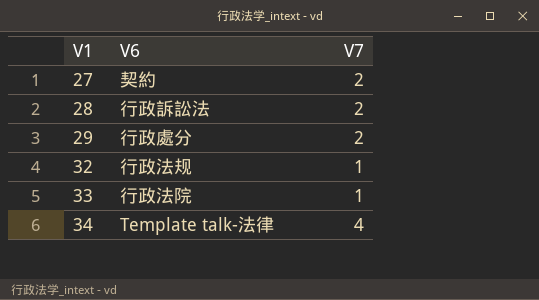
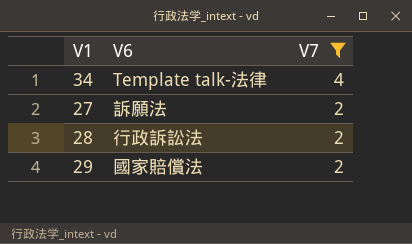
filter: none -> V7 != 1
row order: V1 ascending -> V7 descending
27 | V6: 契約 -> 訴願法
29 | V6: 行政處分 -> 國家賠償法

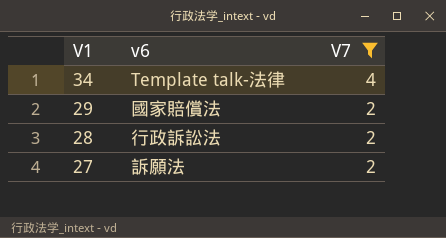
row order: V7 descending -> V1 descending
column name: V6 -> v6

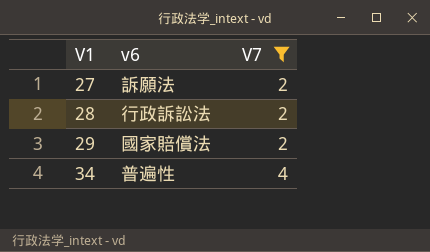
row order: V1 descending -> V1 ascending
34 | v6: Template talk-法律 -> 普遍性

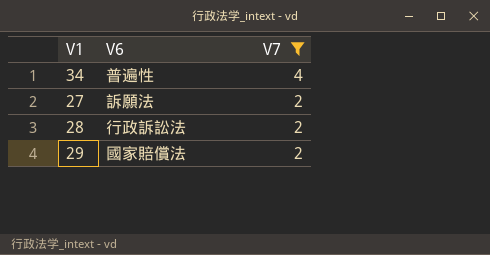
row order: V1 ascending -> V7 descending
column name: v6 -> V6

